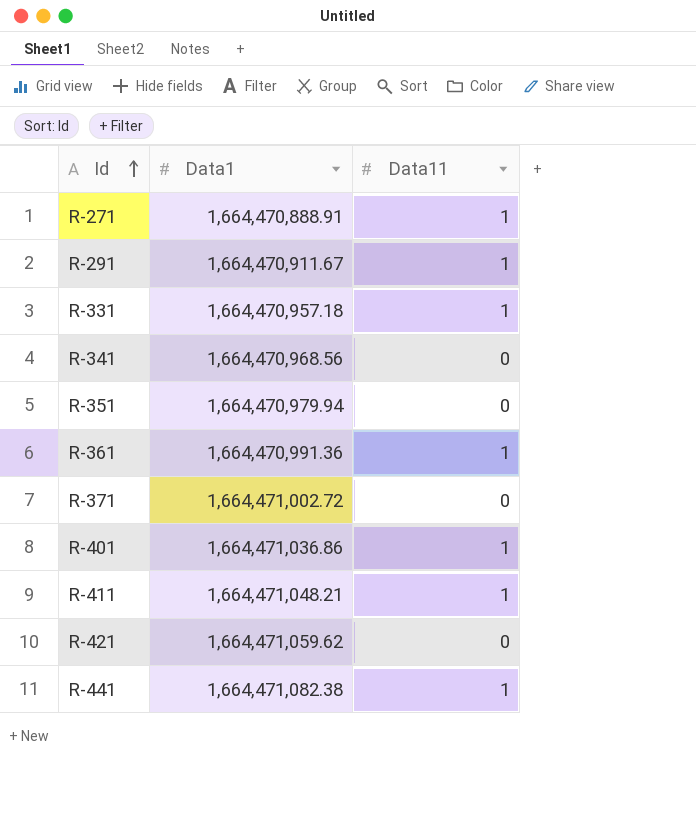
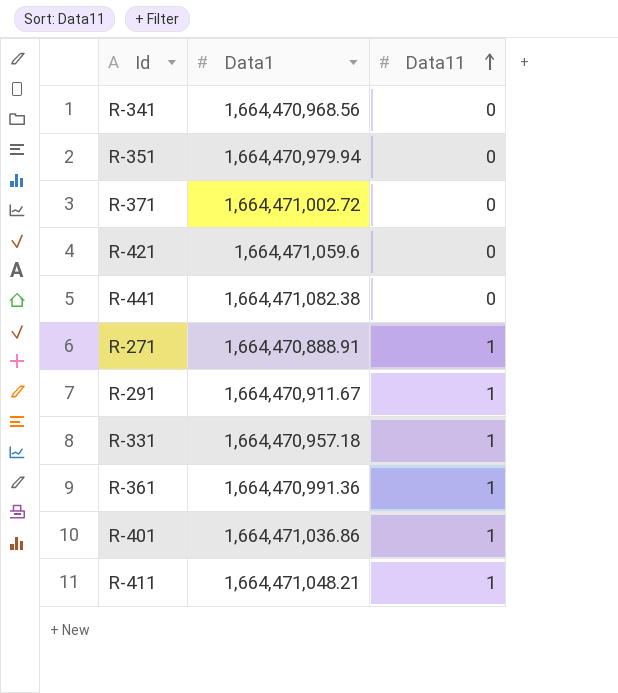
row order: Id ascending -> Data11 ascending
R-421 | Data1: 1,664,471,059.62 -> 1,664,471,059.6
R-441 | Data11: 1 -> 0

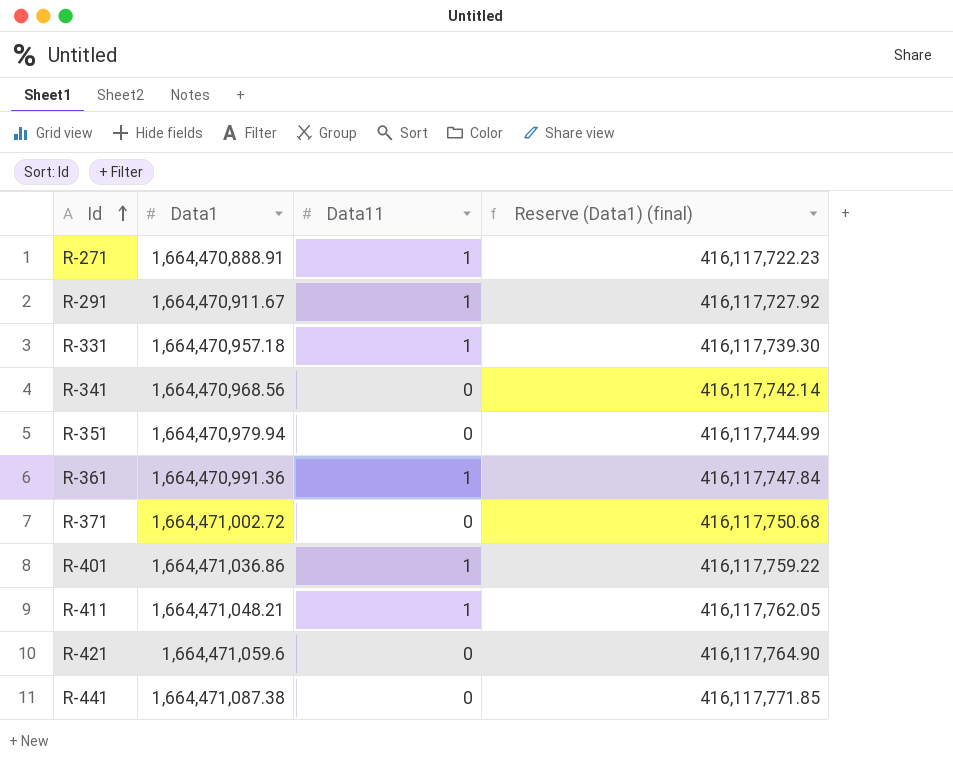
row order: Data11 ascending -> Id ascending
column Reserve (Data1) (final) | formula: none -> [Data1] * 0.25
R-441 | Data1: 1,664,471,082.38 -> 1,664,471,087.38

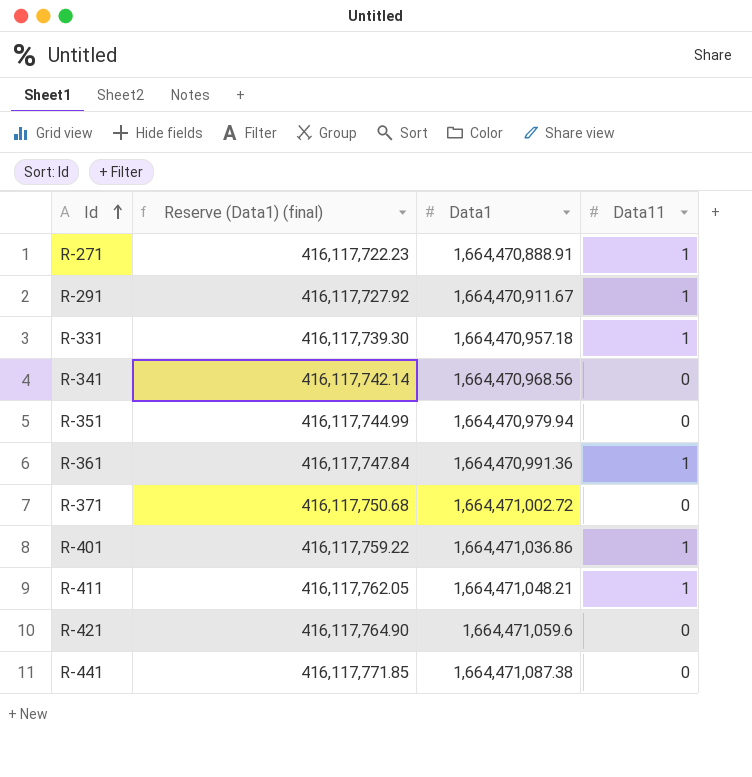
column Reserve (Data1) (final) | position: 4 -> 2

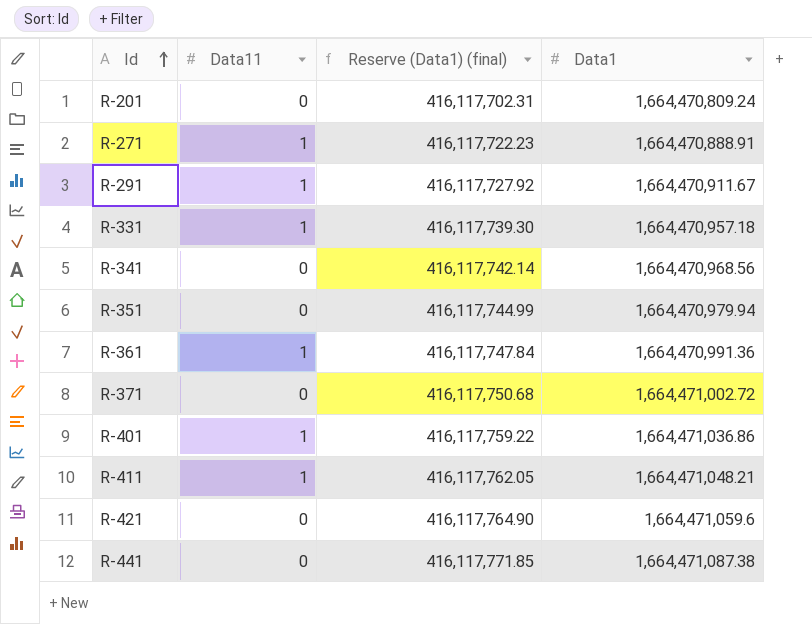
column Data11 | position: 4 -> 2
row R-201: none -> 0 | 416,117,702.31 | 1,664,470,809.24

